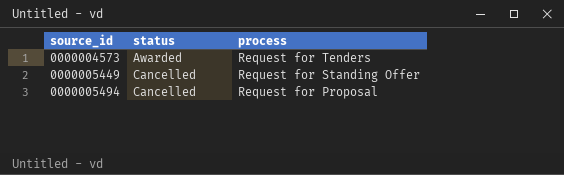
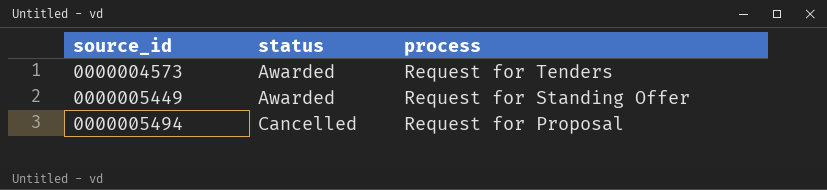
0000005449 | status: Cancelled -> Awarded

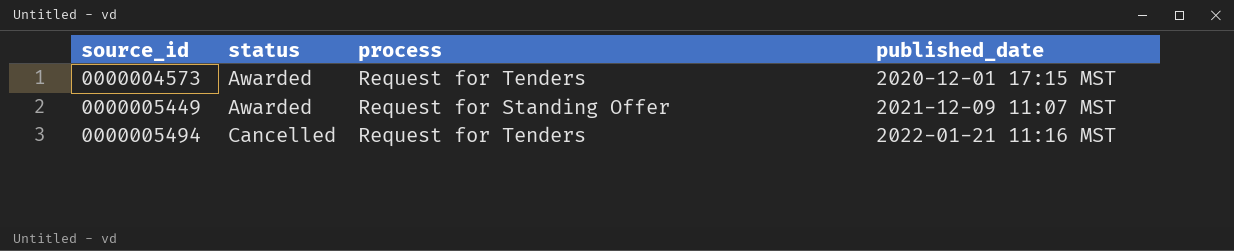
column published_date | position: none -> 4
0000005494 | process: Request for Proposal -> Request for Tenders

